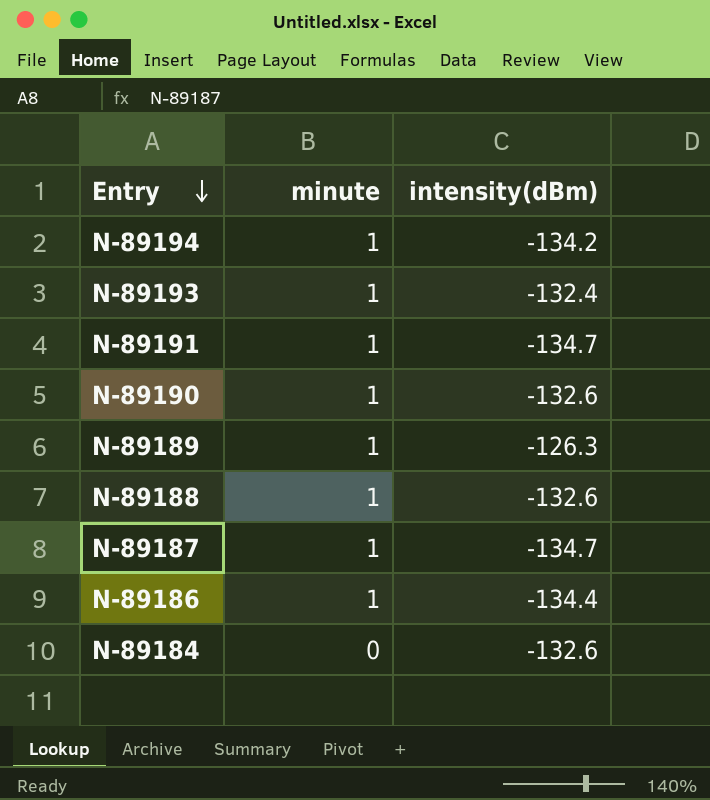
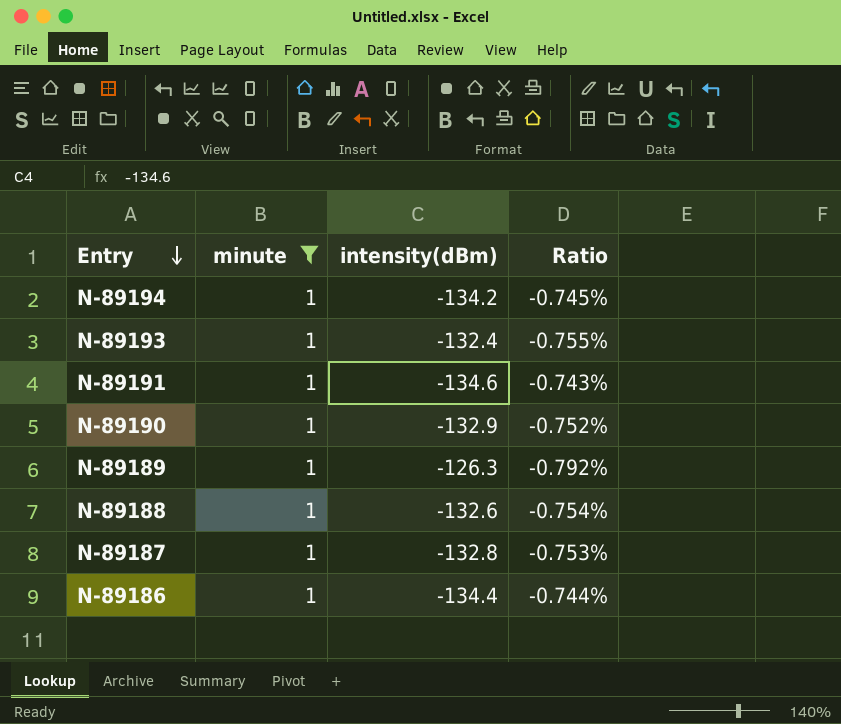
filter: none -> minute = 1
column Ratio | formula: none -> [minute] / [intensity(dBm)]
N-89191 | intensity(dBm): -134.7 -> -134.6
N-89190 | intensity(dBm): -132.6 -> -132.9
N-89187 | intensity(dBm): -134.7 -> -132.8

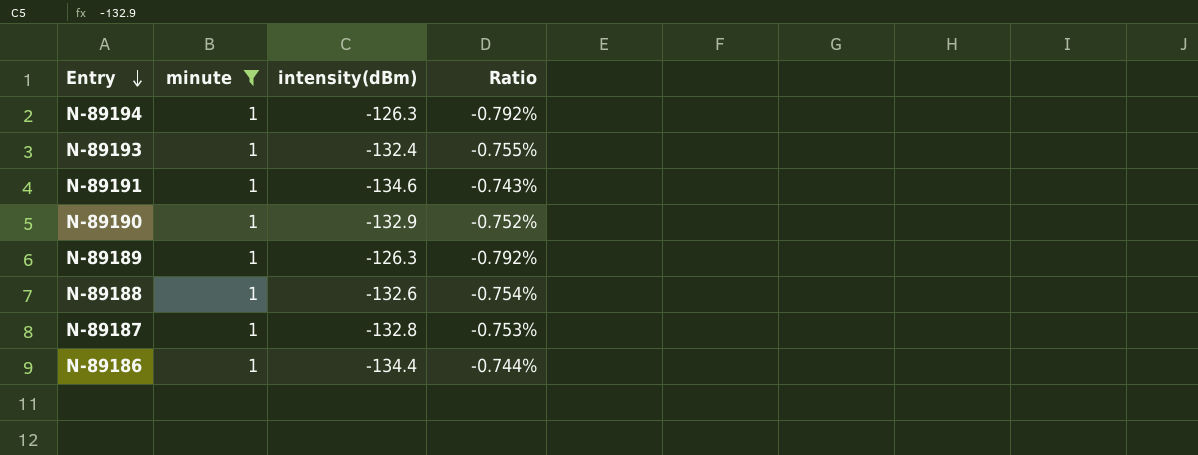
N-89194 | intensity(dBm): -134.2 -> -126.3
N-89194 | Ratio: -0.745% -> -0.792%

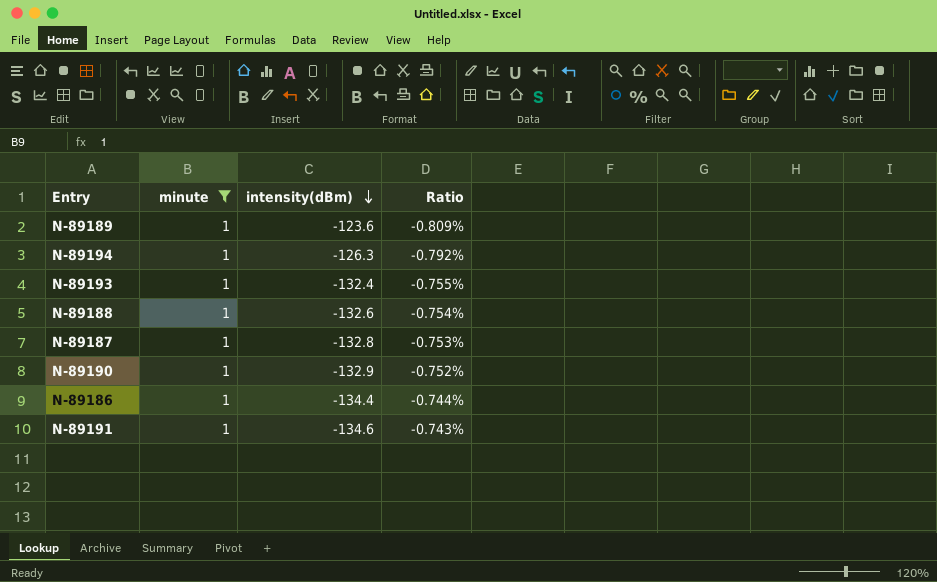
row order: Entry descending -> intensity(dBm) descending
N-89189 | intensity(dBm): -126.3 -> -123.6
N-89189 | Ratio: -0.792% -> -0.809%

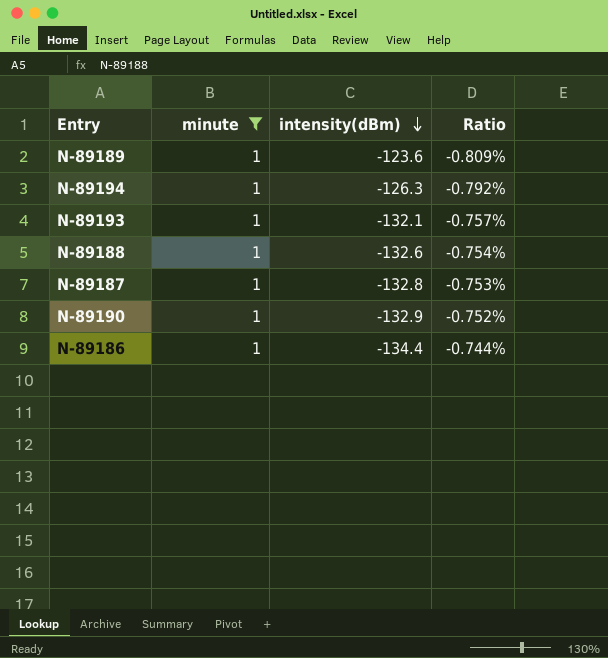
row N-89191: 1 | -134.6 | -0.743% -> none
N-89193 | intensity(dBm): -132.4 -> -132.1
N-89193 | Ratio: -0.755% -> -0.757%

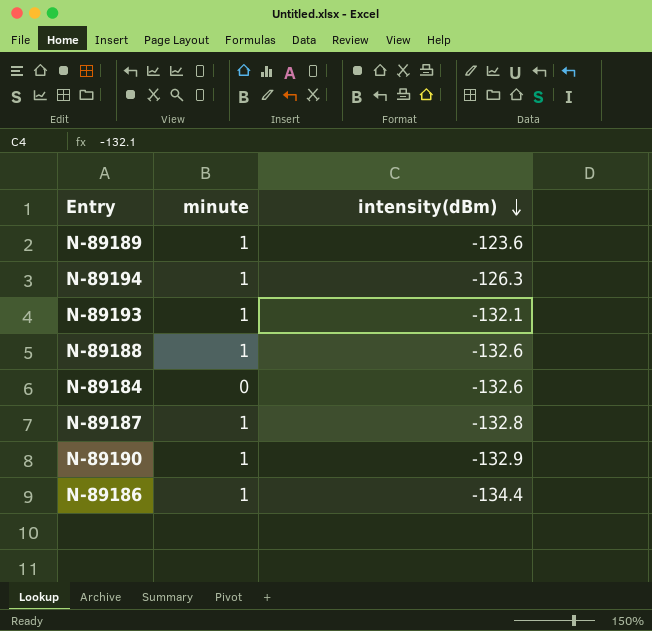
filter: minute = 1 -> none
column Ratio | formula: [minute] / [intensity(dBm)] -> none

